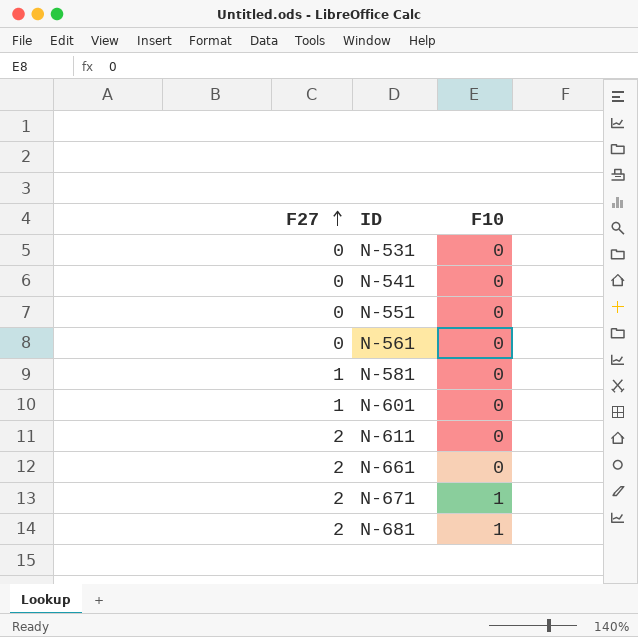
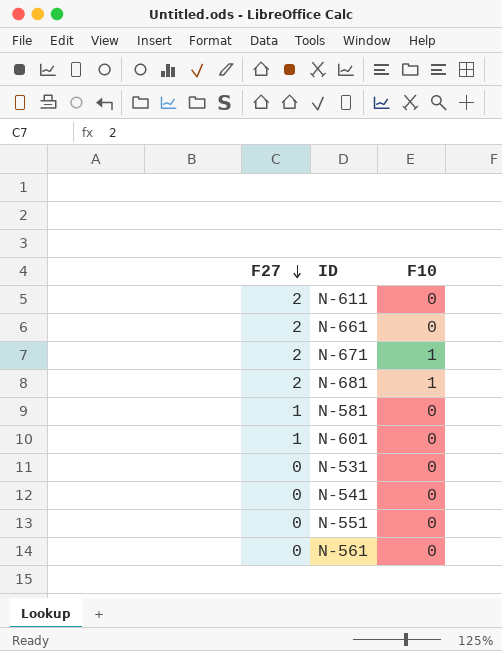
row order: F27 ascending -> F27 descending

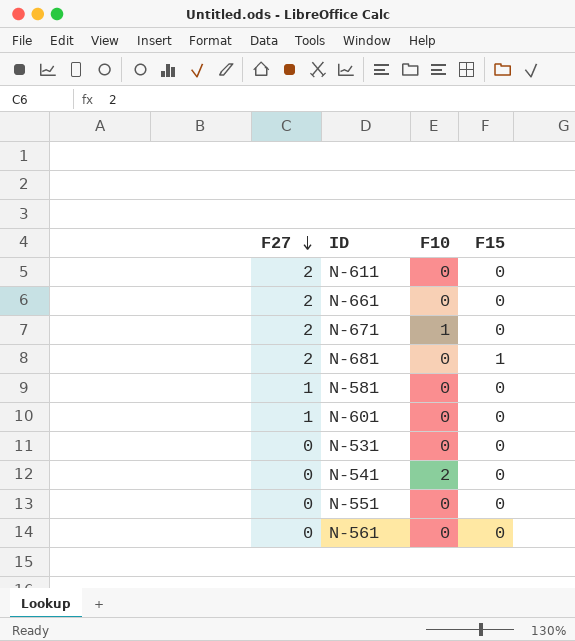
column F15 | position: none -> 4
N-681 | F10: 1 -> 0
N-541 | F10: 0 -> 2

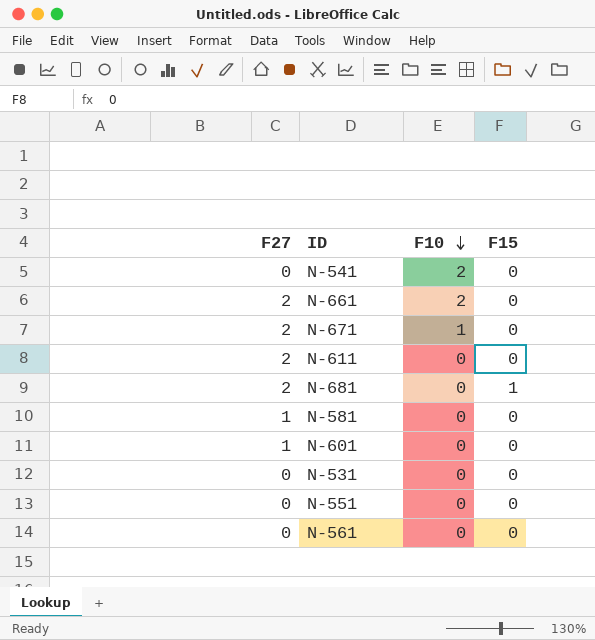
row order: F27 descending -> F10 descending
N-661 | F10: 0 -> 2

